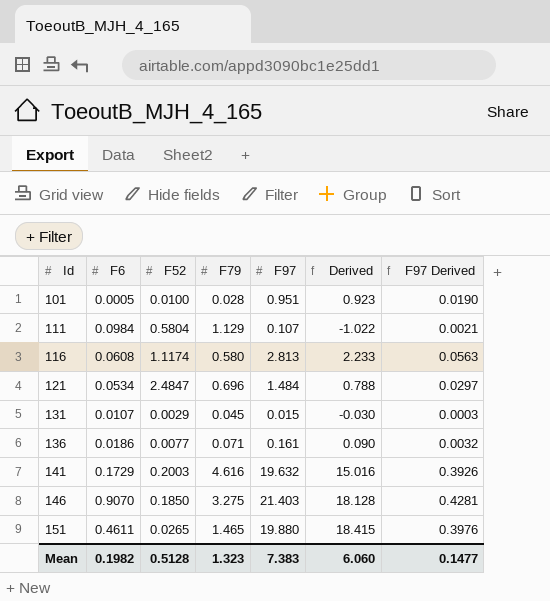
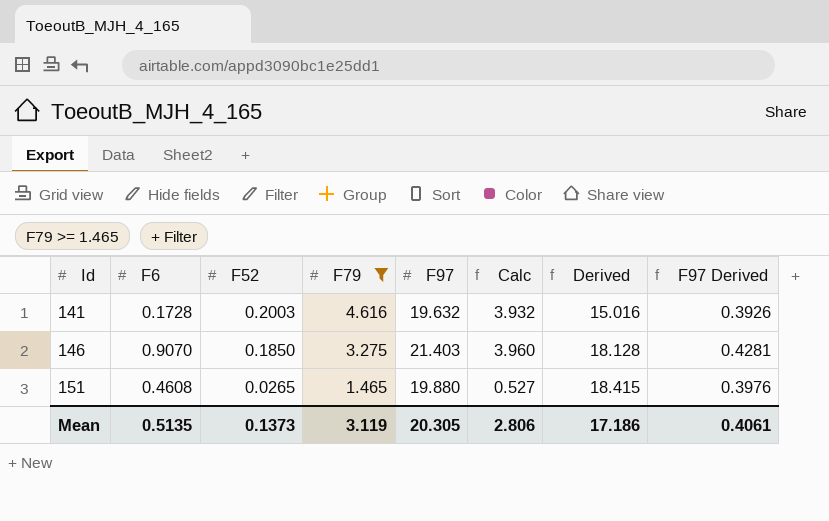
filter: none -> F79 >= 1.465
column Calc | formula: none -> [F52] * [F97]
141 | F6: 0.1729 -> 0.1728
151 | F6: 0.4611 -> 0.4608
Mean | F6: 0.1982 -> 0.5135
Mean | F52: 0.5128 -> 0.1373
Mean | F79: 1.323 -> 3.119
Mean | F97: 7.383 -> 20.305
Mean | Derived: 6.060 -> 17.186
Mean | F97 Derived: 0.1477 -> 0.4061

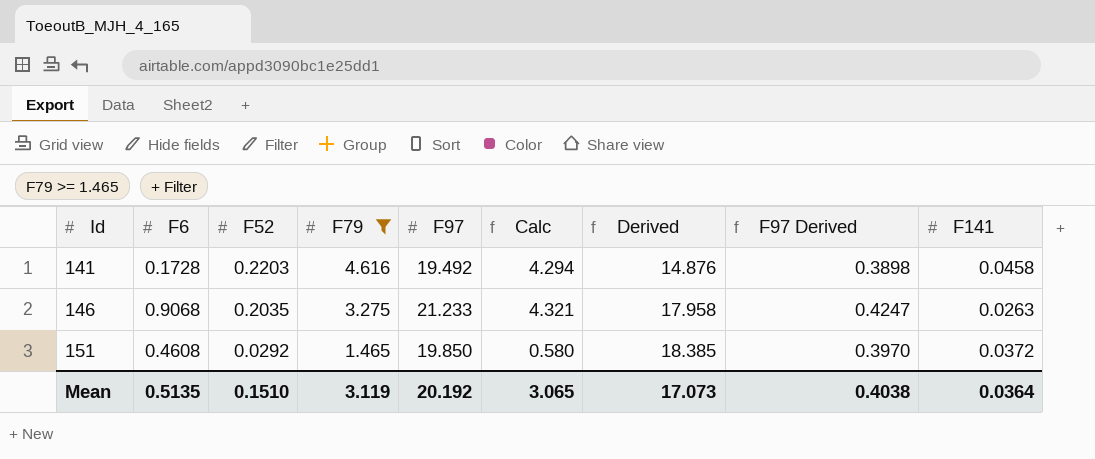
column F141 | position: none -> 9
141 | F52: 0.2003 -> 0.2203
141 | F97: 19.632 -> 19.492
141 | Calc: 3.932 -> 4.294
141 | Derived: 15.016 -> 14.876
141 | F97 Derived: 0.3926 -> 0.3898
146 | F6: 0.9070 -> 0.9068
146 | F52: 0.1850 -> 0.2035
146 | F97: 21.403 -> 21.233
146 | Calc: 3.960 -> 4.321
146 | Derived: 18.128 -> 17.958
146 | F97 Derived: 0.4281 -> 0.4247
151 | F52: 0.0265 -> 0.0292
151 | F97: 19.880 -> 19.850
151 | Calc: 0.527 -> 0.580
151 | Derived: 18.415 -> 18.385
151 | F97 Derived: 0.3976 -> 0.3970
Mean | F52: 0.1373 -> 0.1510
Mean | F97: 20.305 -> 20.192
Mean | Calc: 2.806 -> 3.065
Mean | Derived: 17.186 -> 17.073
Mean | F97 Derived: 0.4061 -> 0.4038

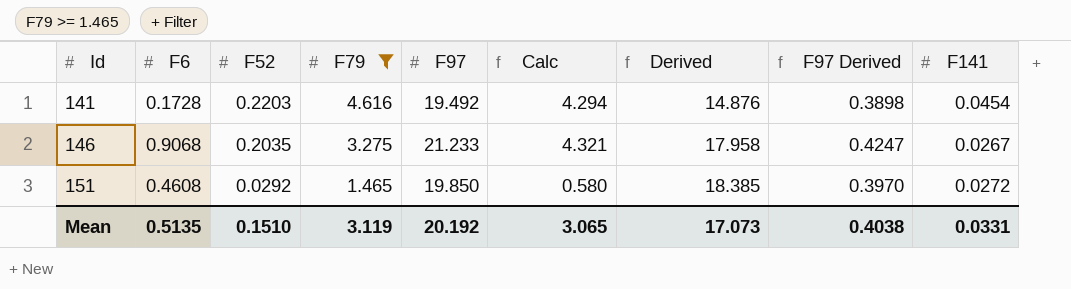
141 | F141: 0.0458 -> 0.0454
146 | F141: 0.0263 -> 0.0267
151 | F141: 0.0372 -> 0.0272
Mean | F141: 0.0364 -> 0.0331

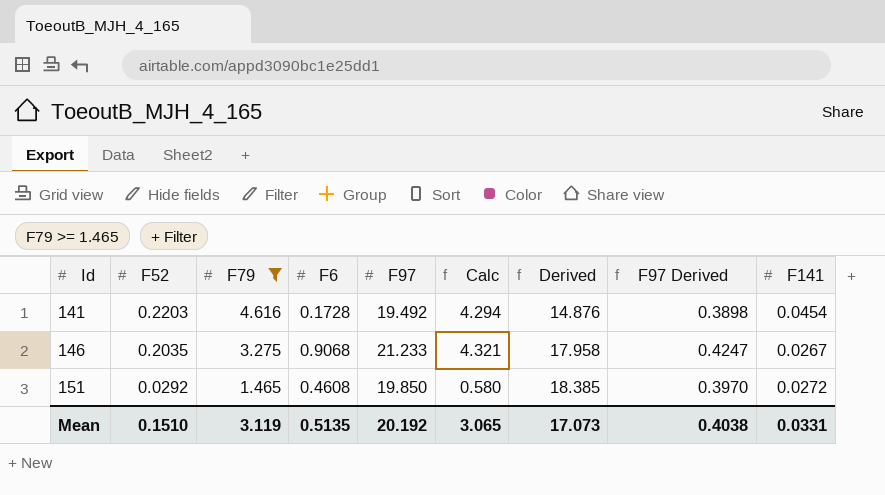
column F6 | position: 2 -> 4

